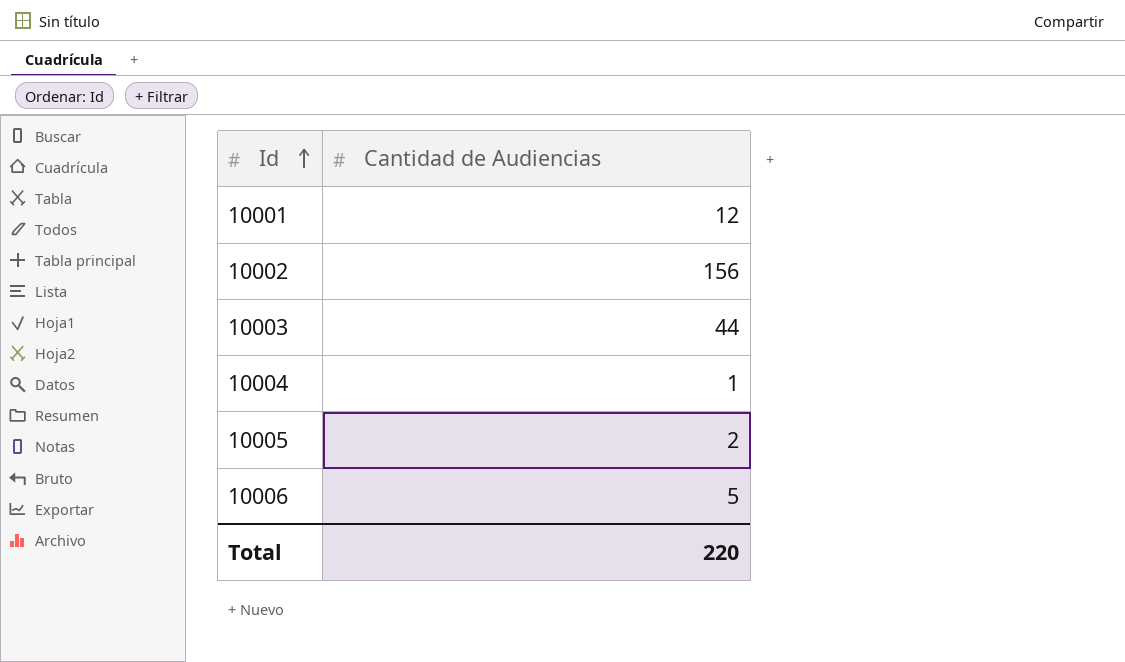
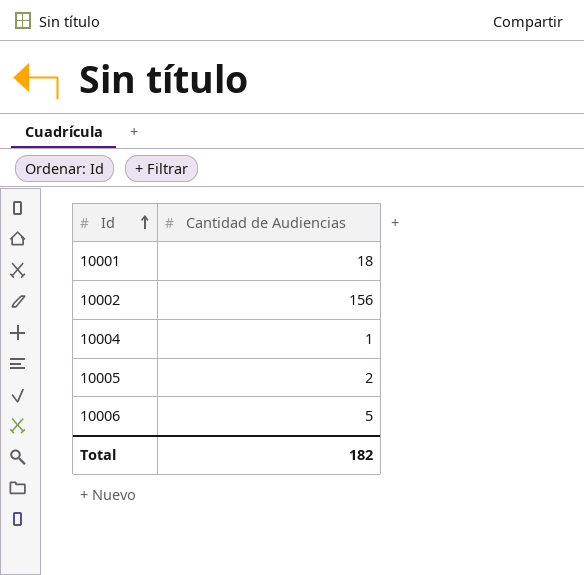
row 10003: 44 -> none
10001 | Cantidad de Audiencias: 12 -> 18
Total | Cantidad de Audiencias: 220 -> 182

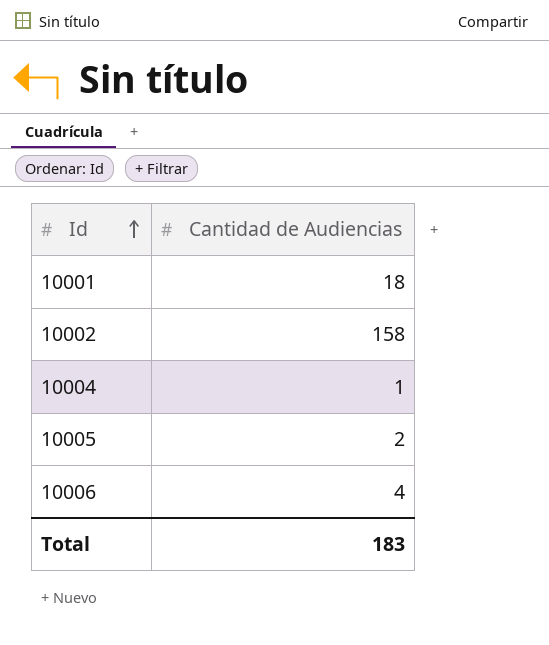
10002 | Cantidad de Audiencias: 156 -> 158
10006 | Cantidad de Audiencias: 5 -> 4
Total | Cantidad de Audiencias: 182 -> 183

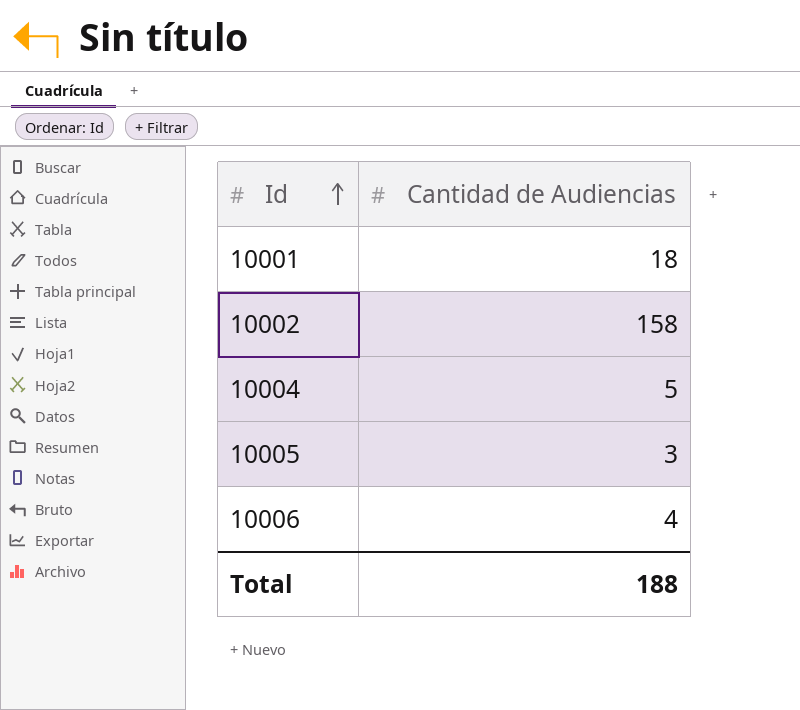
10004 | Cantidad de Audiencias: 1 -> 5
10005 | Cantidad de Audiencias: 2 -> 3
Total | Cantidad de Audiencias: 183 -> 188

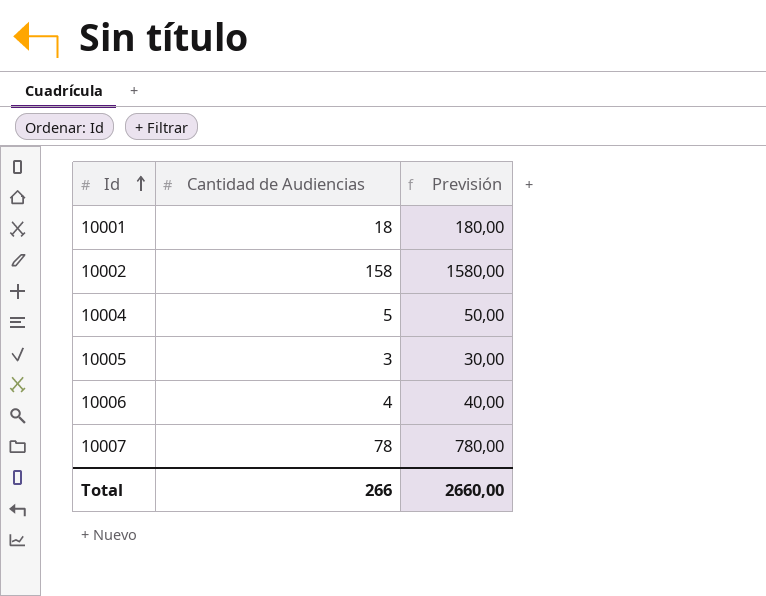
column Previsión | formula: none -> [Cantidad de Audiencias] * 10
row 10007: none -> 78 | 780,00
Total | Cantidad de Audiencias: 188 -> 266

